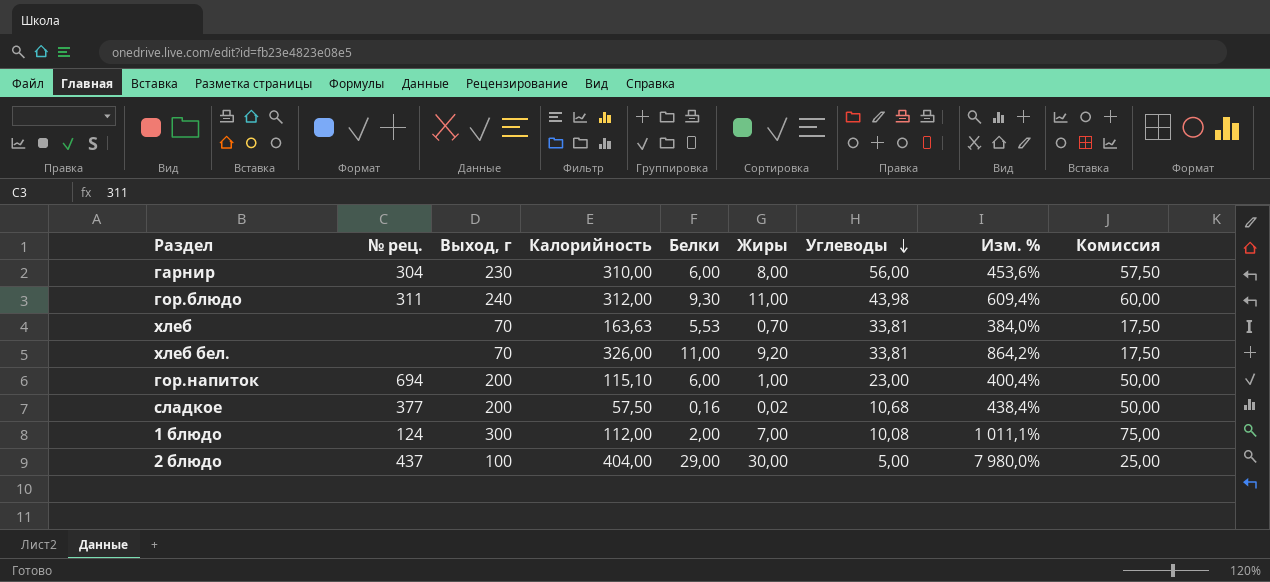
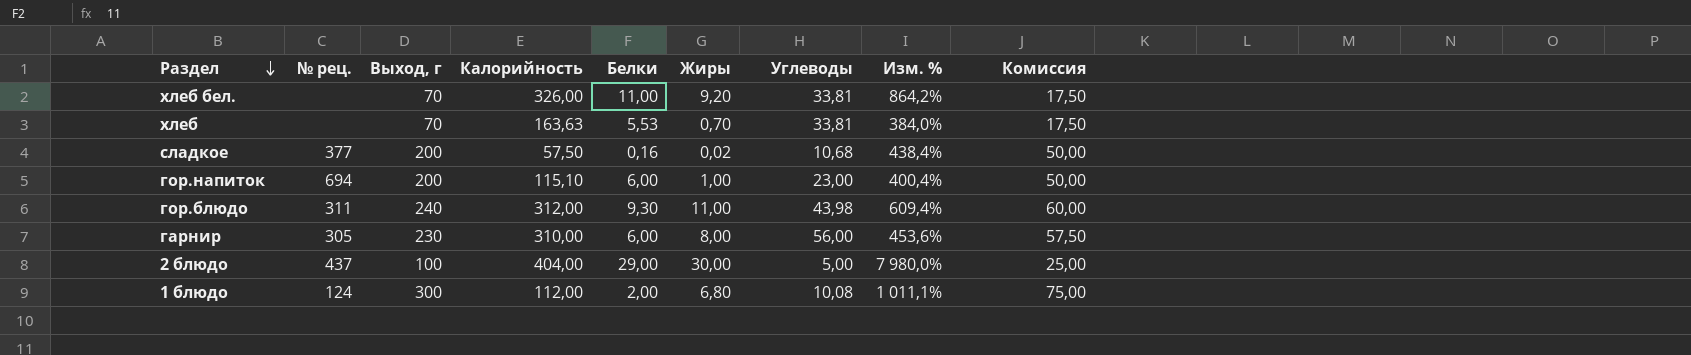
row order: Углеводы descending -> Раздел descending
гарнир | № рец.: 304 -> 305
1 блюдо | Жиры: 7,00 -> 6,80

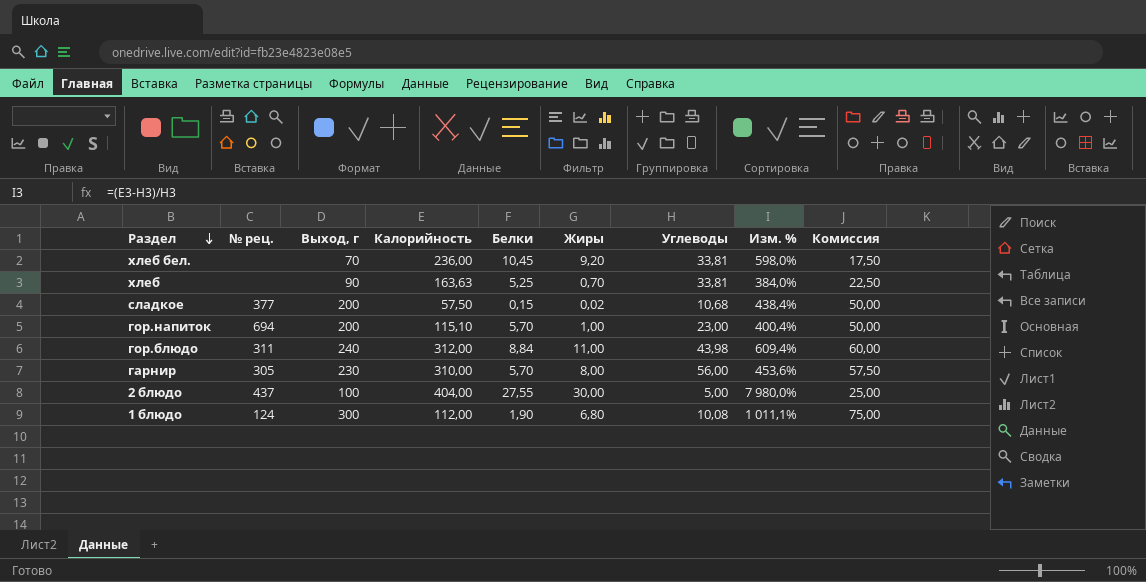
хлеб бел. | Калорийность: 326,00 -> 236,00
хлеб бел. | Белки: 11,00 -> 10,45
хлеб бел. | Изм. %: 864,2% -> 598,0%
хлеб | Выход, г: 70 -> 90
хлеб | Белки: 5,53 -> 5,25
хлеб | Комиссия: 17,50 -> 22,50
сладкое | Белки: 0,16 -> 0,15
гор.напиток | Белки: 6,00 -> 5,70
гор.блюдо | Белки: 9,30 -> 8,84
гарнир | Белки: 6,00 -> 5,70
2 блюдо | Белки: 29,00 -> 27,55
1 блюдо | Белки: 2,00 -> 1,90

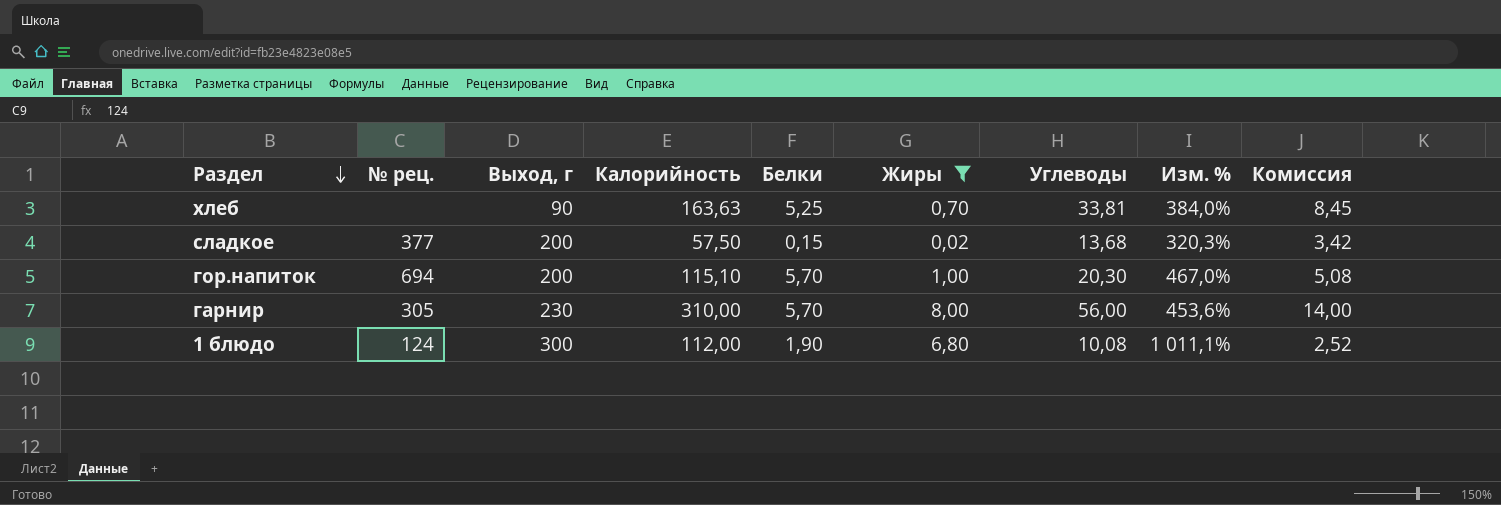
filter: none -> Жиры <= 8,00
column Комиссия | formula: [Выход, г] * 0,25 -> [Углеводы] * 0,25
сладкое | Углеводы: 10,68 -> 13,68
сладкое | Изм. %: 438,4% -> 320,3%
гор.напиток | Углеводы: 23,00 -> 20,30
гор.напиток | Изм. %: 400,4% -> 467,0%

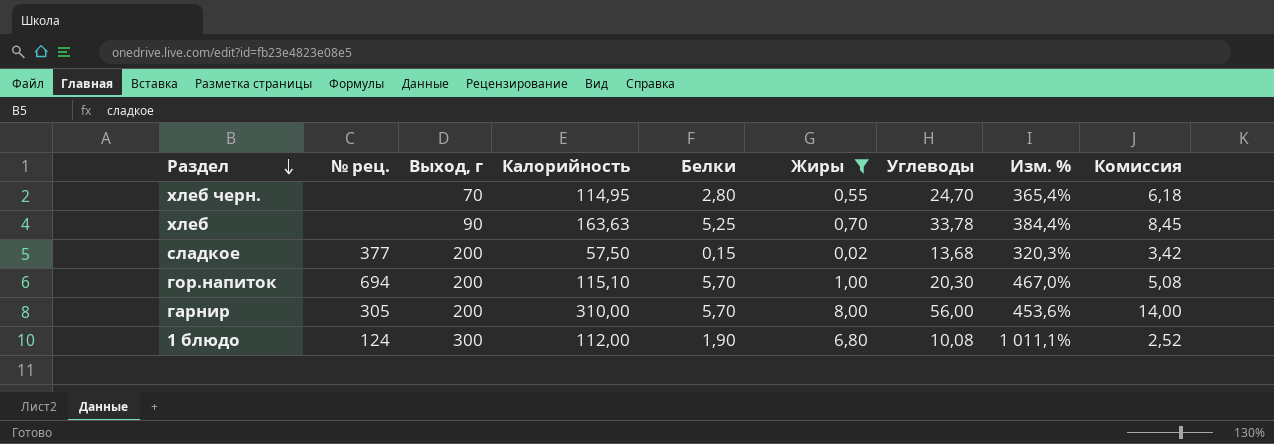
row хлеб черн.: none -> none | 70 | 114,95 | 2,80 | 0,55 | 24,70 | 365,4% | 6,18
хлеб | Углеводы: 33,81 -> 33,78
хлеб | Изм. %: 384,0% -> 384,4%
гарнир | Выход, г: 230 -> 200

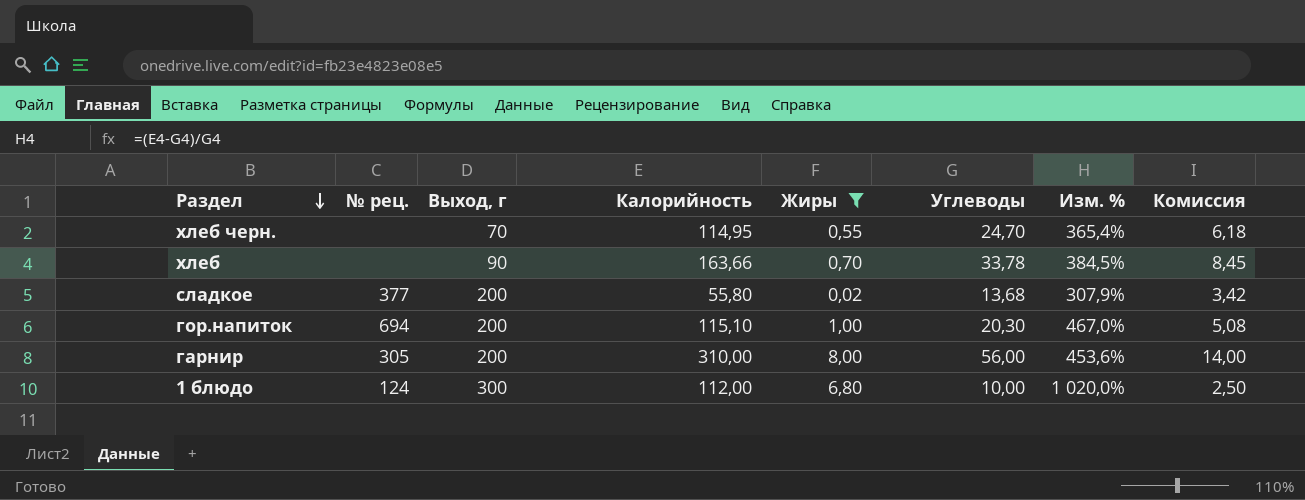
column Белки | position: 5 -> none
хлеб | Калорийность: 163,63 -> 163,66
хлеб | Изм. %: 384,4% -> 384,5%
сладкое | Калорийность: 57,50 -> 55,80
сладкое | Изм. %: 320,3% -> 307,9%
1 блюдо | Углеводы: 10,08 -> 10,00
1 блюдо | Изм. %: 1 011,1% -> 1 020,0%
1 блюдо | Комиссия: 2,52 -> 2,50

